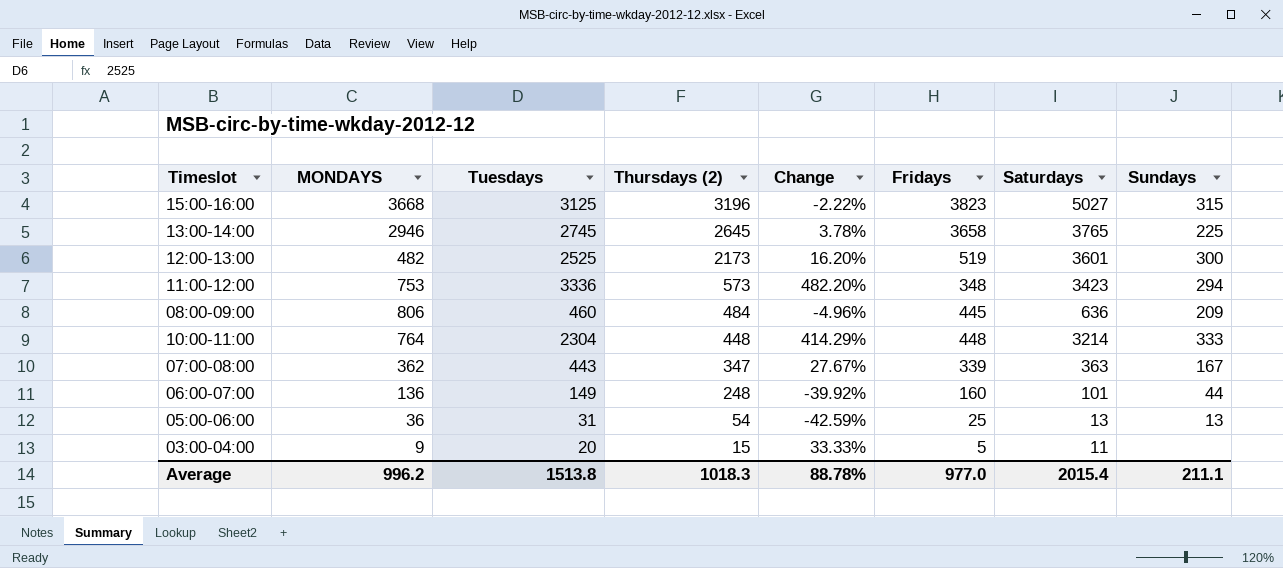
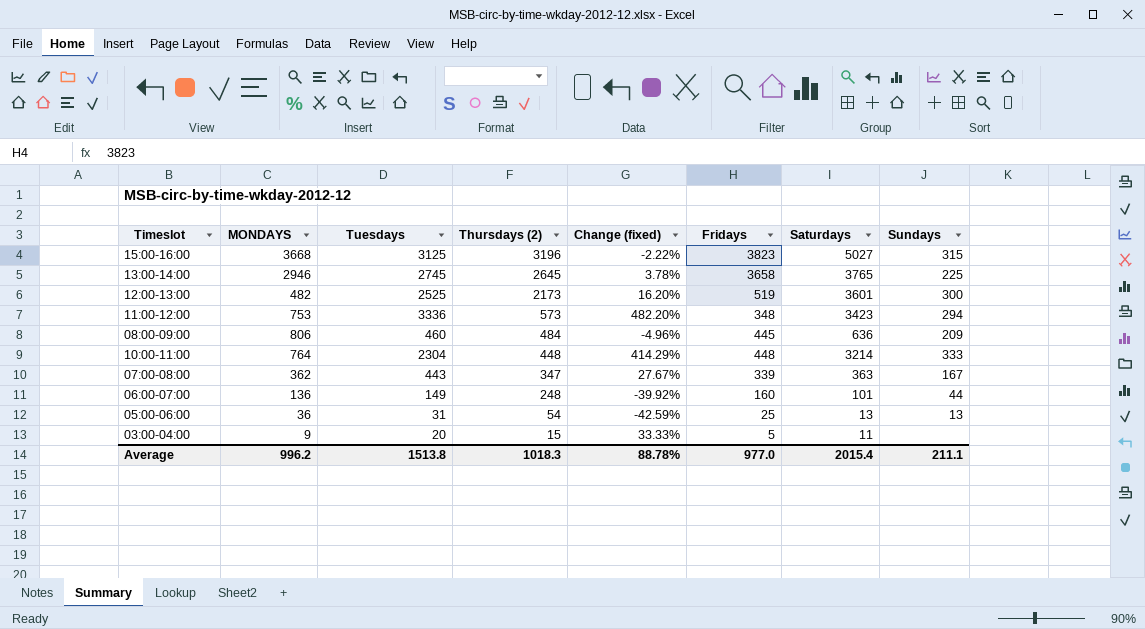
column name: Change -> Change (fixed)

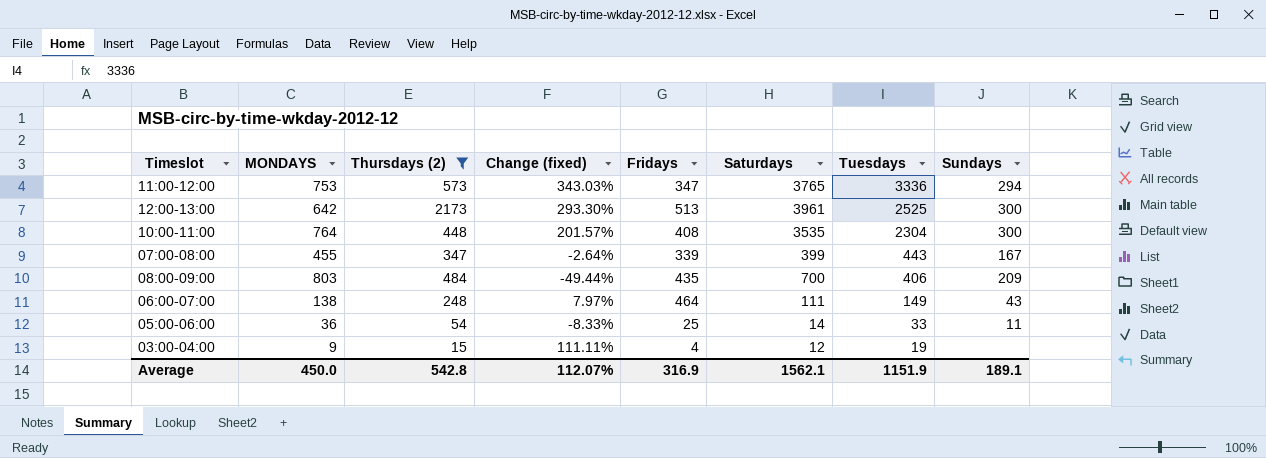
filter: none -> Thursdays (2) <= 2173
row order: Thursdays (2) descending -> Tuesdays descending
column Change (fixed) | formula: ([Tuesdays] - [Thursdays (2)]) / [Thursdays (2)] -> ([Tuesdays] - [MONDAYS]) / [MONDAYS]
column Tuesdays | position: 3 -> 7
11:00-12:00 | Fridays: 348 -> 347
11:00-12:00 | Saturdays: 3423 -> 3765
12:00-13:00 | MONDAYS: 482 -> 642
12:00-13:00 | Fridays: 519 -> 513
12:00-13:00 | Saturdays: 3601 -> 3961
10:00-11:00 | Fridays: 448 -> 408
10:00-11:00 | Saturdays: 3214 -> 3535
10:00-11:00 | Sundays: 333 -> 300
07:00-08:00 | MONDAYS: 362 -> 455
07:00-08:00 | Saturdays: 363 -> 399
08:00-09:00 | MONDAYS: 806 -> 803
08:00-09:00 | Fridays: 445 -> 435
08:00-09:00 | Saturdays: 636 -> 700
08:00-09:00 | Tuesdays: 460 -> 406
06:00-07:00 | MONDAYS: 136 -> 138
06:00-07:00 | Fridays: 160 -> 464
06:00-07:00 | Saturdays: 101 -> 111
06:00-07:00 | Sundays: 44 -> 43
05:00-06:00 | Saturdays: 13 -> 14
05:00-06:00 | Tuesdays: 31 -> 33
05:00-06:00 | Sundays: 13 -> 11
03:00-04:00 | Fridays: 5 -> 4
03:00-04:00 | Saturdays: 11 -> 12
03:00-04:00 | Tuesdays: 20 -> 19
Average | MONDAYS: 996.2 -> 450.0
Average | Thursdays (2): 1018.3 -> 542.8
Average | Change (fixed): 88.78% -> 112.07%
Average | Fridays: 977.0 -> 316.9
Average | Saturdays: 2015.4 -> 1562.1
Average | Tuesdays: 1513.8 -> 1151.9
Average | Sundays: 211.1 -> 189.1

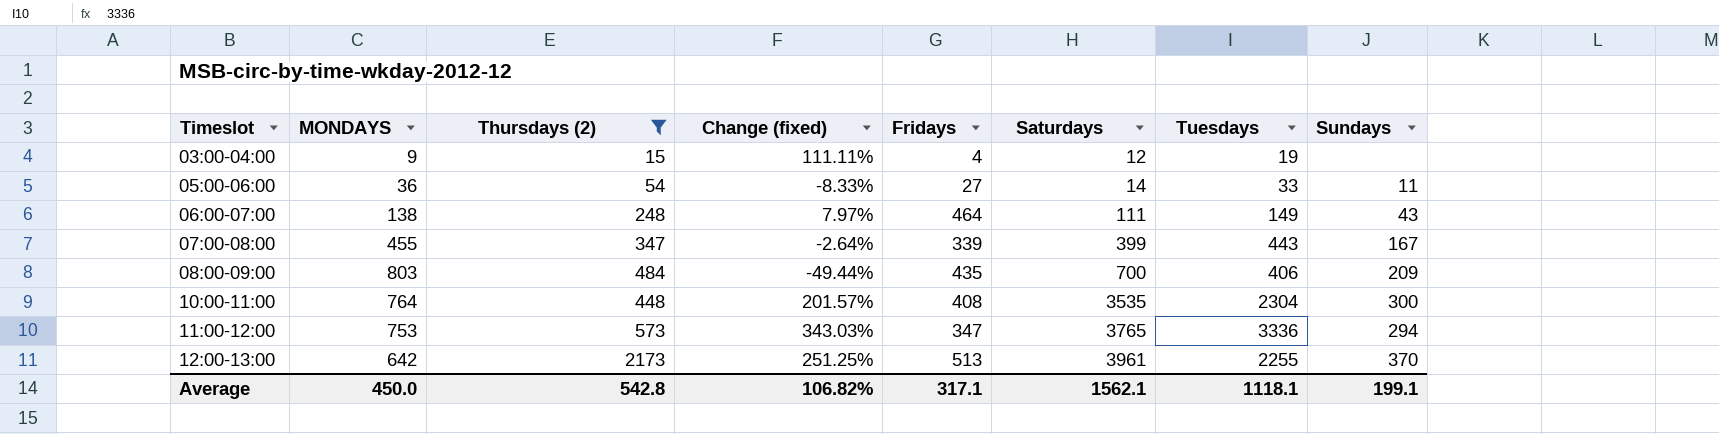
row order: Tuesdays descending -> Timeslot ascending
05:00-06:00 | Fridays: 25 -> 27
12:00-13:00 | Change (fixed): 293.30% -> 251.25%
12:00-13:00 | Tuesdays: 2525 -> 2255
12:00-13:00 | Sundays: 300 -> 370
Average | Change (fixed): 112.07% -> 106.82%
Average | Fridays: 316.9 -> 317.1
Average | Tuesdays: 1151.9 -> 1118.1
Average | Sundays: 189.1 -> 199.1

